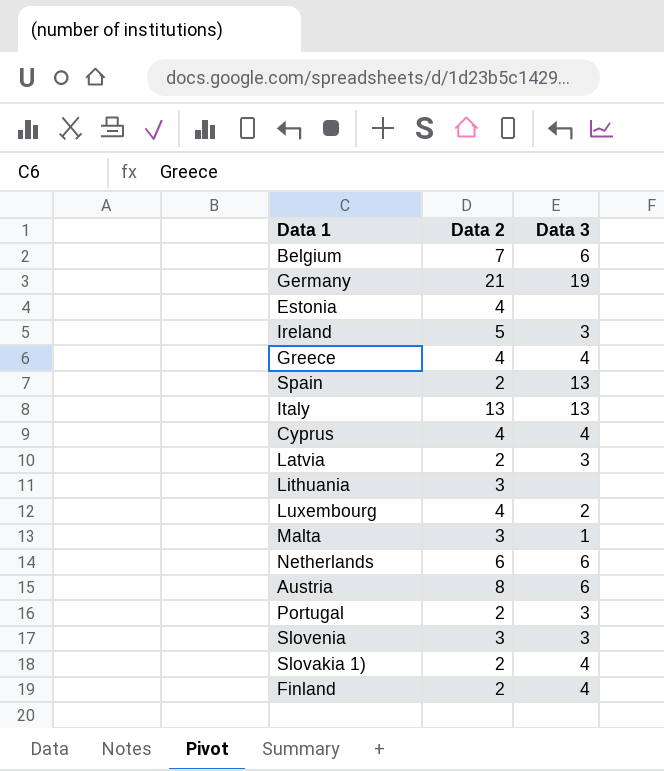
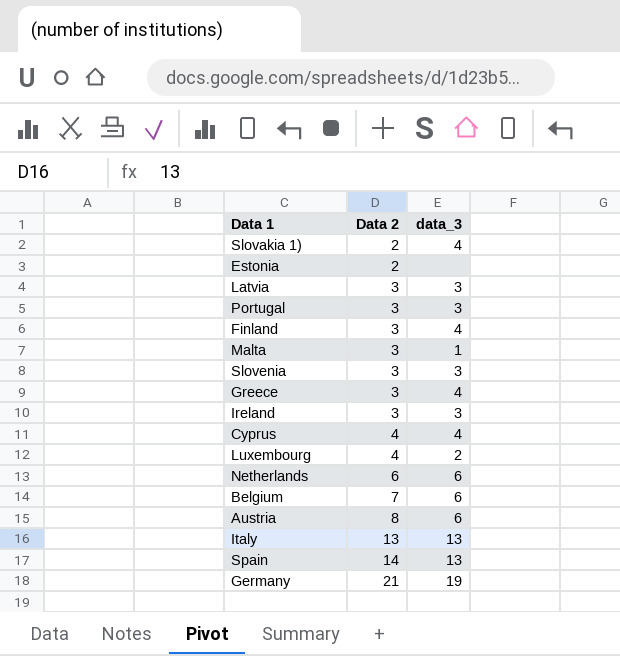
row order: none -> Data 2 ascending
column name: Data 3 -> data_3
row Lithuania: 3 | none -> none
Estonia | Data 2: 4 -> 2
Latvia | Data 2: 2 -> 3
Portugal | Data 2: 2 -> 3
Finland | Data 2: 2 -> 3
Greece | Data 2: 4 -> 3
Ireland | Data 2: 5 -> 3
Spain | Data 2: 2 -> 14

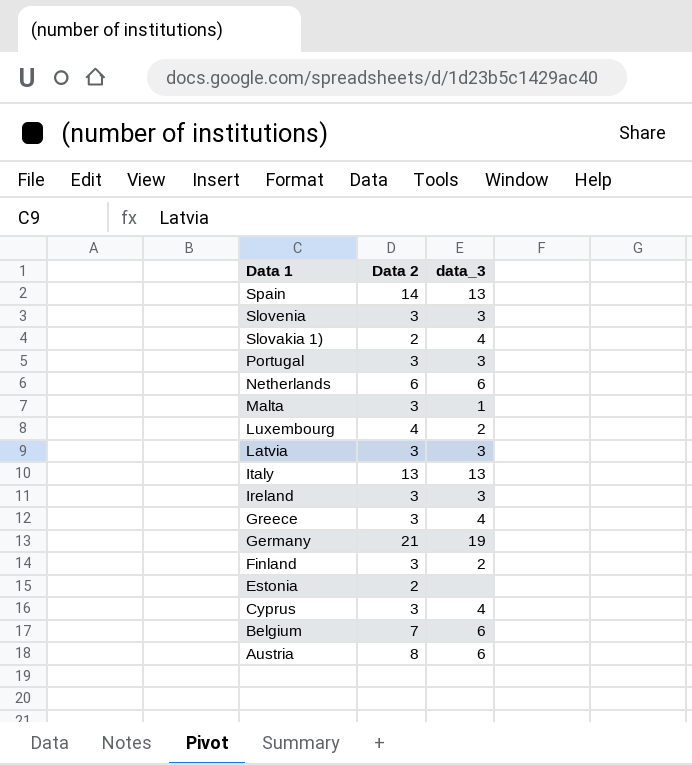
row order: Data 2 ascending -> Data 1 descending
Finland | data_3: 4 -> 2
Cyprus | Data 2: 4 -> 3

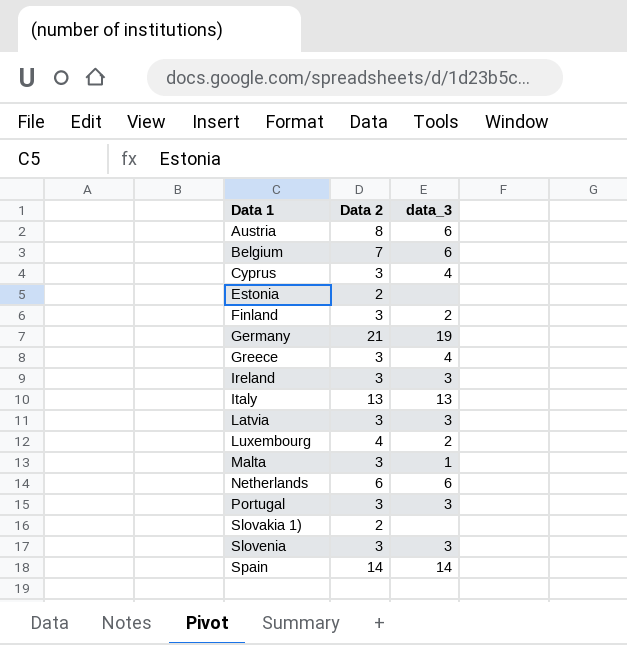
row order: Data 1 descending -> Data 1 ascending
Slovakia 1) | data_3: 4 -> none
Spain | data_3: 13 -> 14

